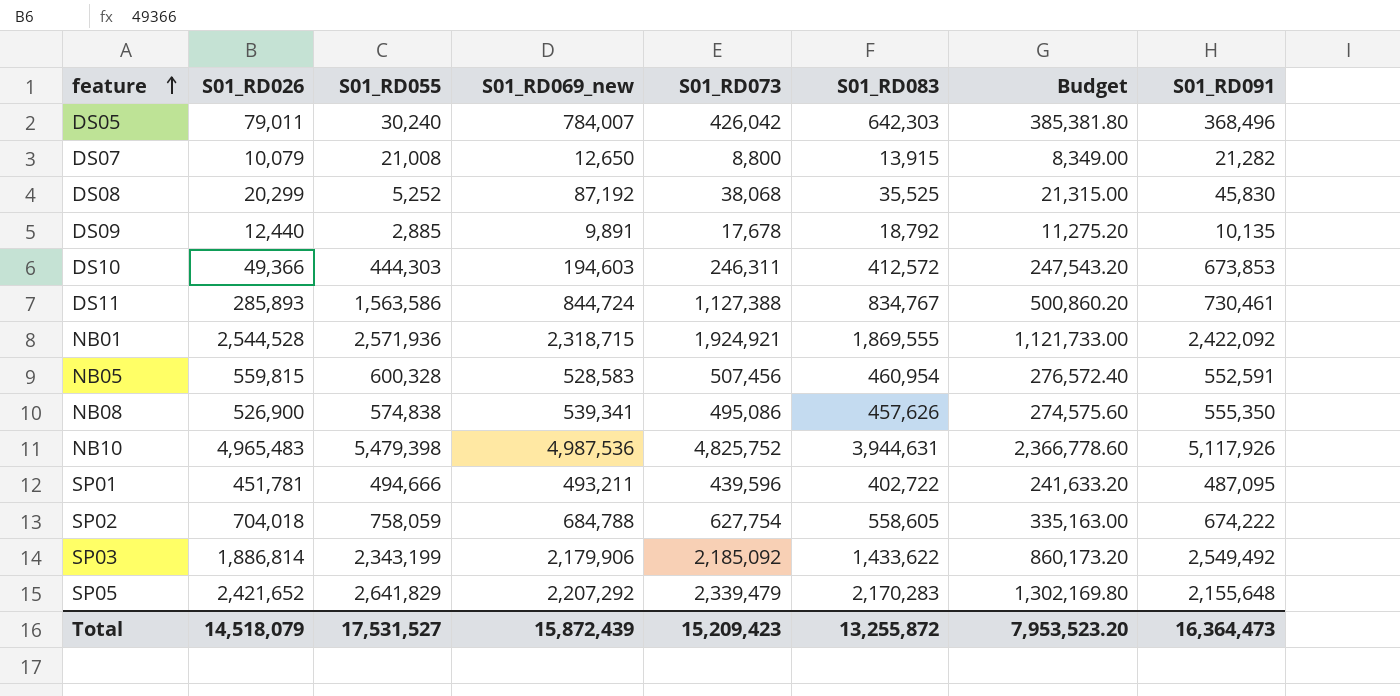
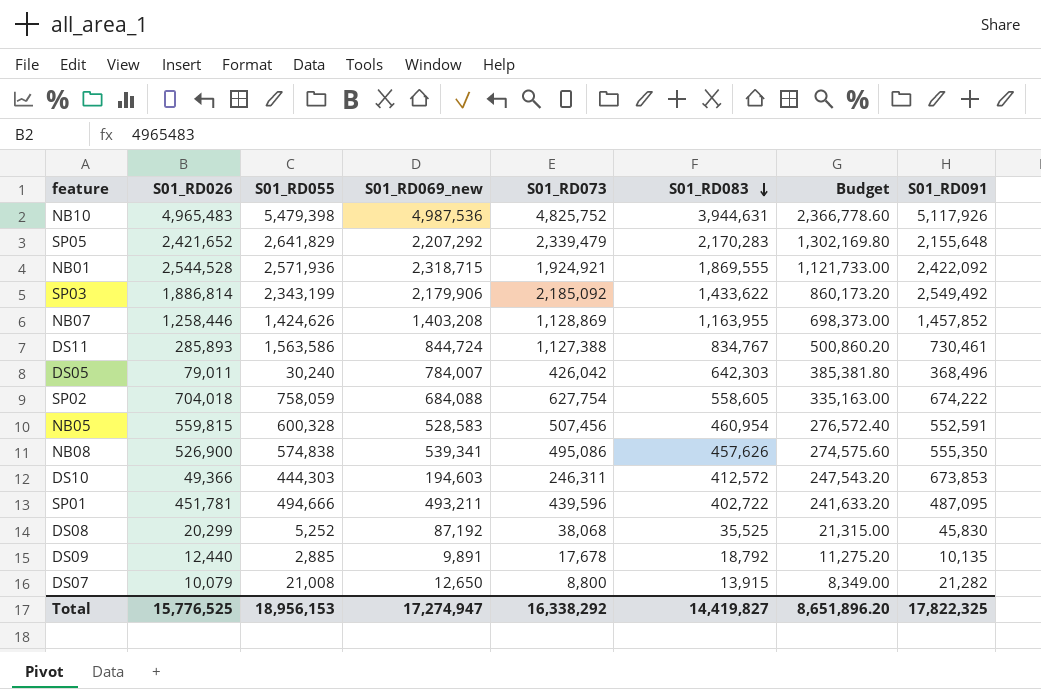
row order: feature ascending -> S01_RD083 descending
row NB07: none -> 1,258,446 | 1,424,626 | 1,403,208 | 1,128,869 | 1,163,955 | 698,373.00 | 1,457,852
SP02 | S01_RD069_new: 684,788 -> 684,088
Total | S01_RD026: 14,518,079 -> 15,776,525
Total | S01_RD055: 17,531,527 -> 18,956,153
Total | S01_RD069_new: 15,872,439 -> 17,274,947
Total | S01_RD073: 15,209,423 -> 16,338,292
Total | S01_RD083: 13,255,872 -> 14,419,827
Total | Budget: 7,953,523.20 -> 8,651,896.20
Total | S01_RD091: 16,364,473 -> 17,822,325

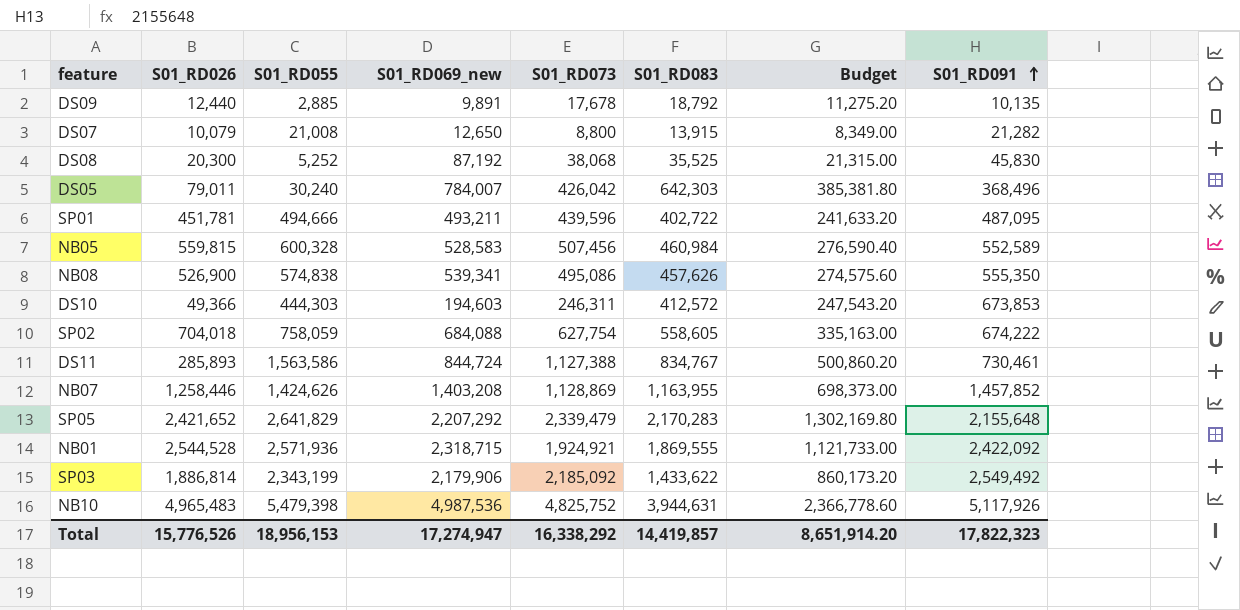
row order: S01_RD083 descending -> S01_RD091 ascending
DS08 | S01_RD026: 20,299 -> 20,300
NB05 | S01_RD083: 460,954 -> 460,984
NB05 | Budget: 276,572.40 -> 276,590.40
NB05 | S01_RD091: 552,591 -> 552,589
Total | S01_RD026: 15,776,525 -> 15,776,526
Total | S01_RD083: 14,419,827 -> 14,419,857
Total | Budget: 8,651,896.20 -> 8,651,914.20
Total | S01_RD091: 17,822,325 -> 17,822,323

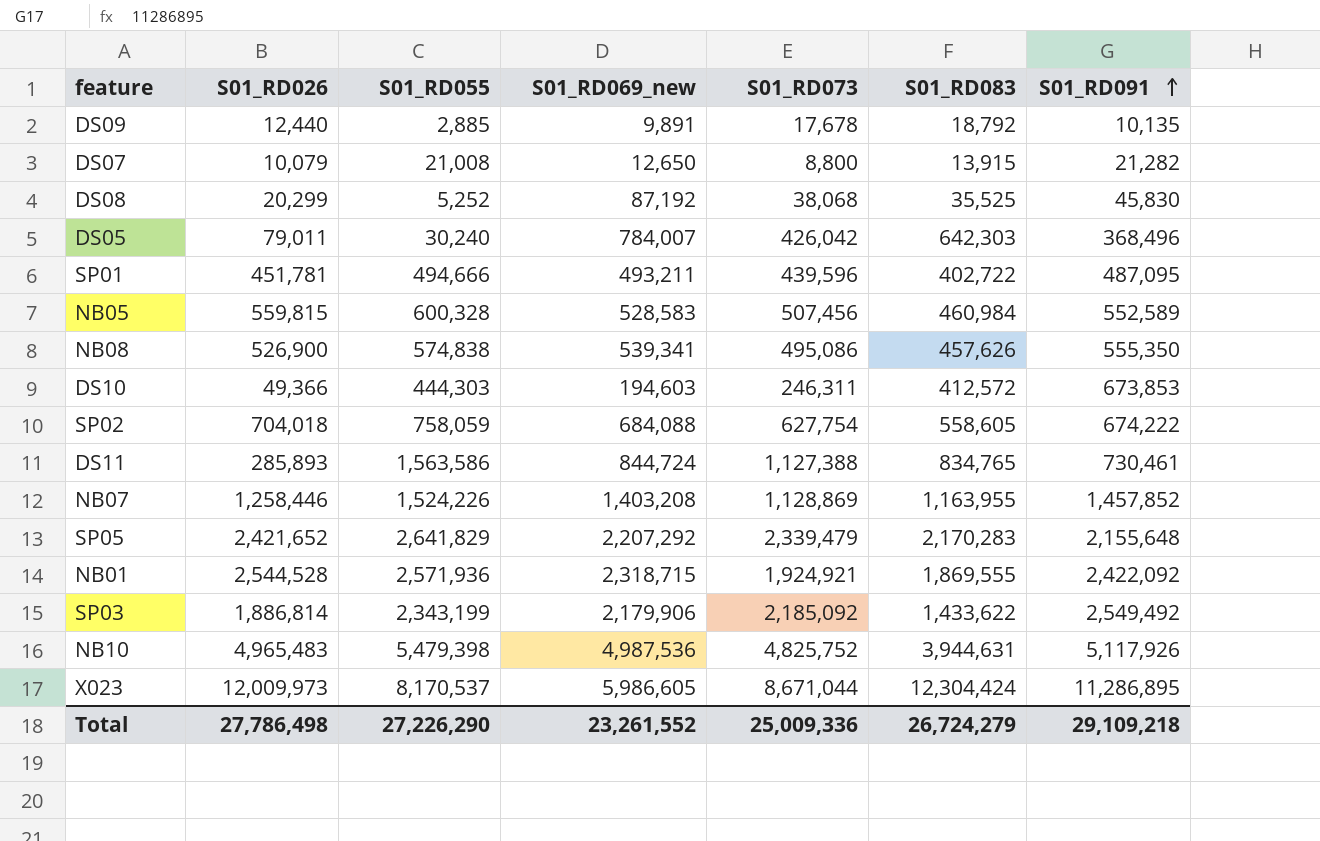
column Budget | formula: [S01_RD083] * 0.6 -> none
DS08 | S01_RD026: 20,300 -> 20,299
DS11 | S01_RD083: 834,767 -> 834,765
NB07 | S01_RD055: 1,424,626 -> 1,524,226
row X023: none -> 12,009,973 | 8,170,537 | 5,986,605 | 8,671,044 | 12,304,424 | 11,286,895
Total | S01_RD026: 15,776,526 -> 27,786,498
Total | S01_RD055: 18,956,153 -> 27,226,290
Total | S01_RD069_new: 17,274,947 -> 23,261,552
Total | S01_RD073: 16,338,292 -> 25,009,336
Total | S01_RD083: 14,419,857 -> 26,724,279
Total | S01_RD091: 17,822,323 -> 29,109,218

